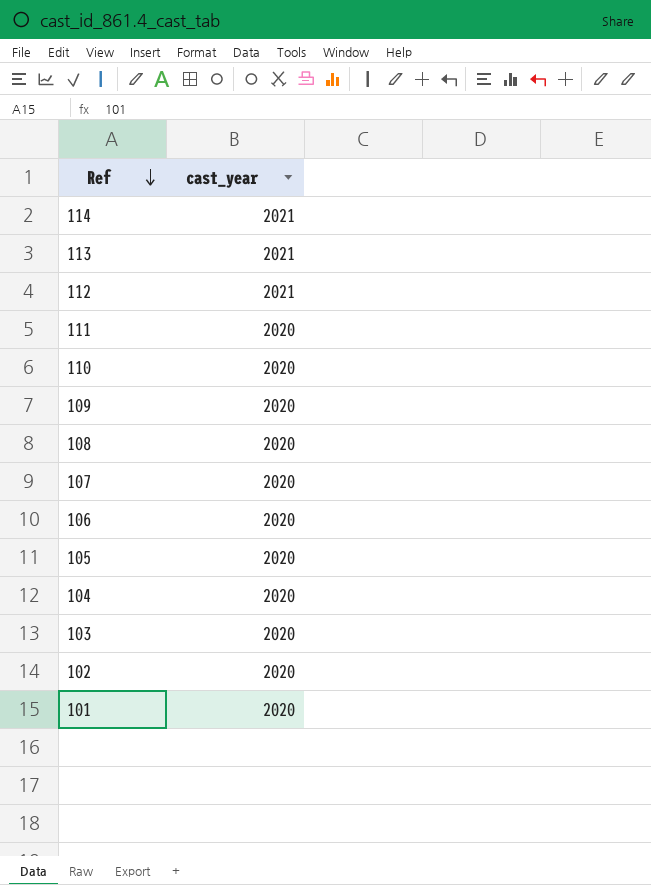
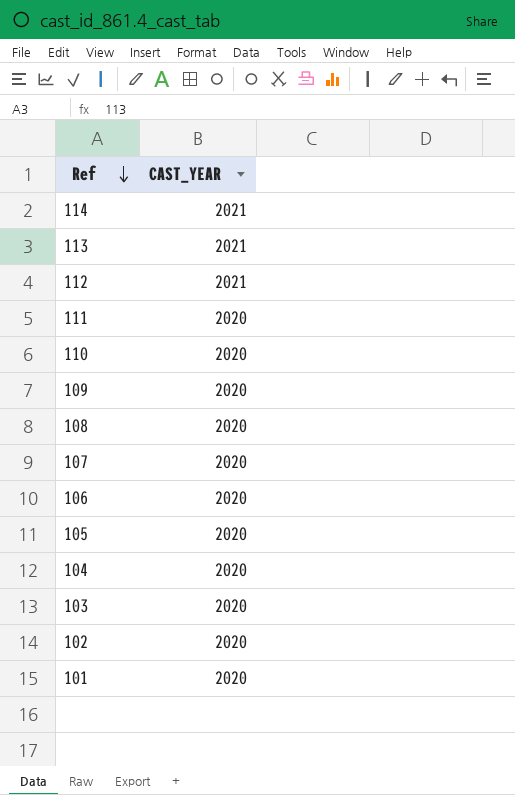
column name: cast_year -> CAST_YEAR

